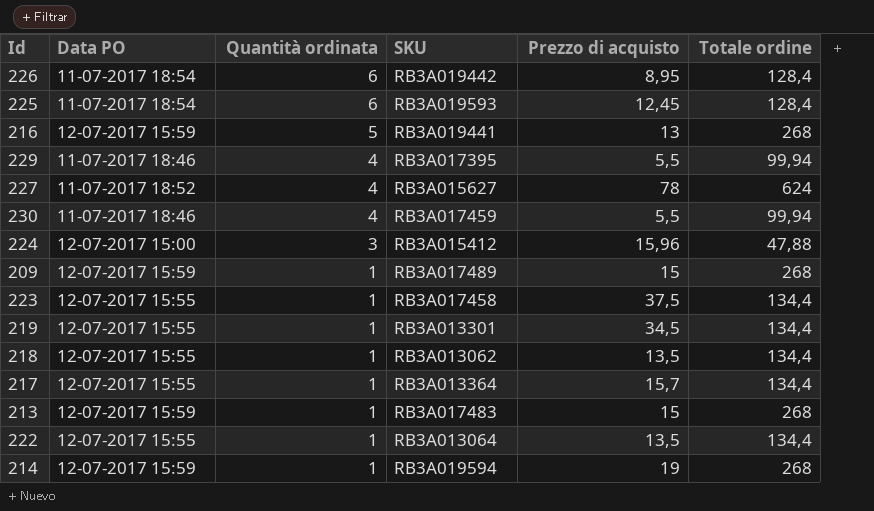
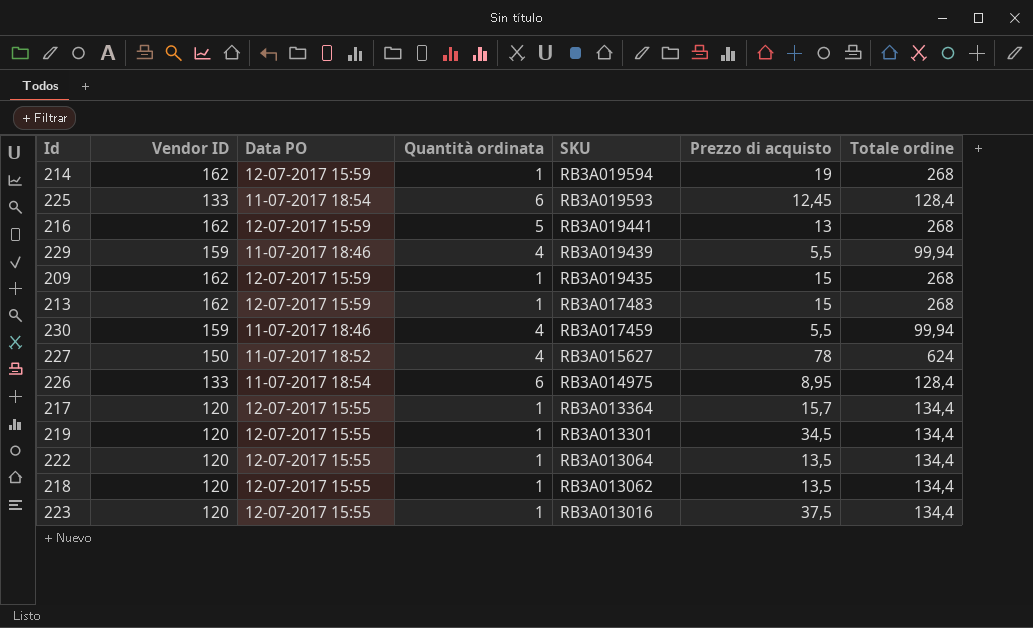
row order: Quantità ordinata descending -> SKU descending
column Vendor ID | position: none -> 2
row 224: 12-07-2017 15:00 | 3 | RB3A015412 | 15,96 | 47,88 -> none
229 | SKU: RB3A017395 -> RB3A019439
209 | SKU: RB3A017489 -> RB3A019435
226 | SKU: RB3A019442 -> RB3A014975
223 | SKU: RB3A017458 -> RB3A013016

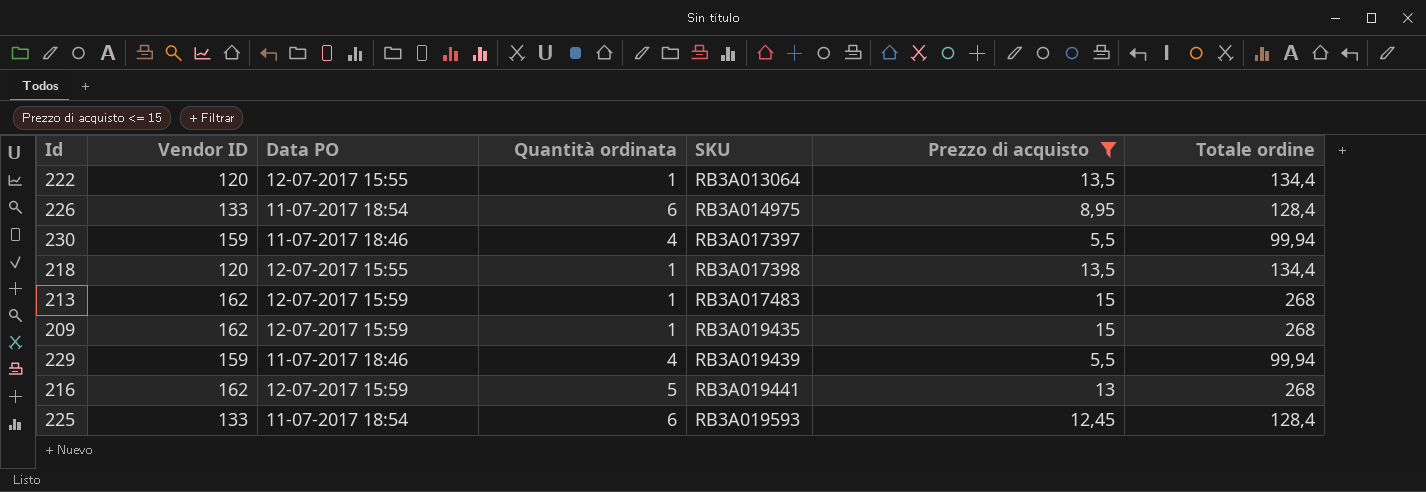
filter: none -> Prezzo di acquisto <= 15
row order: SKU descending -> SKU ascending
230 | SKU: RB3A017459 -> RB3A017397
218 | SKU: RB3A013062 -> RB3A017398

